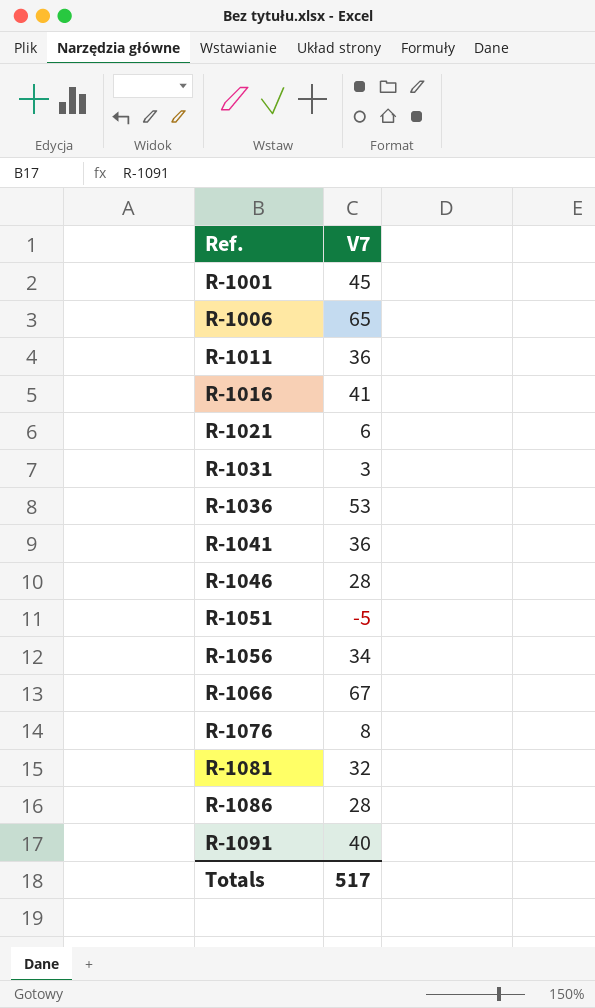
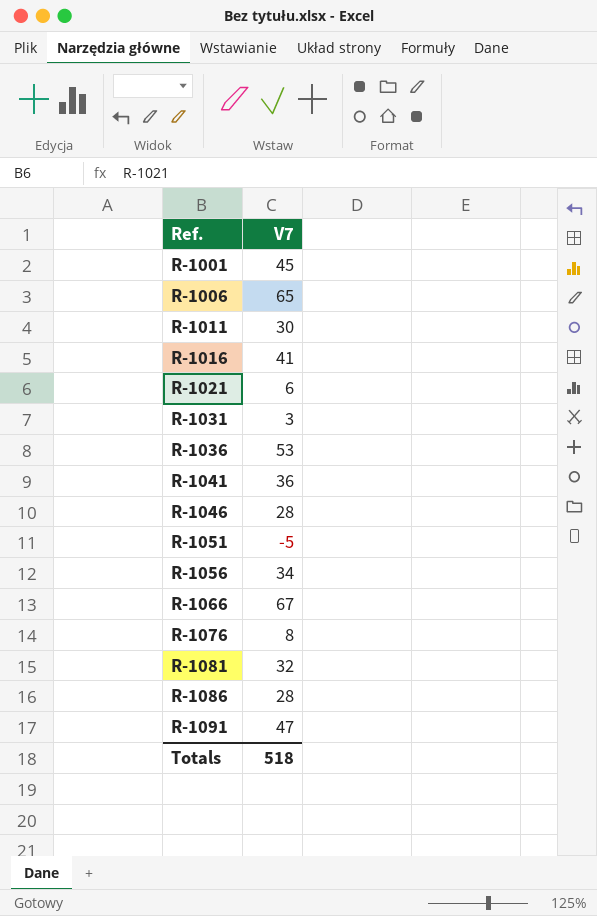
R-1011 | V7: 36 -> 30
R-1091 | V7: 40 -> 47
Totals | V7: 517 -> 518

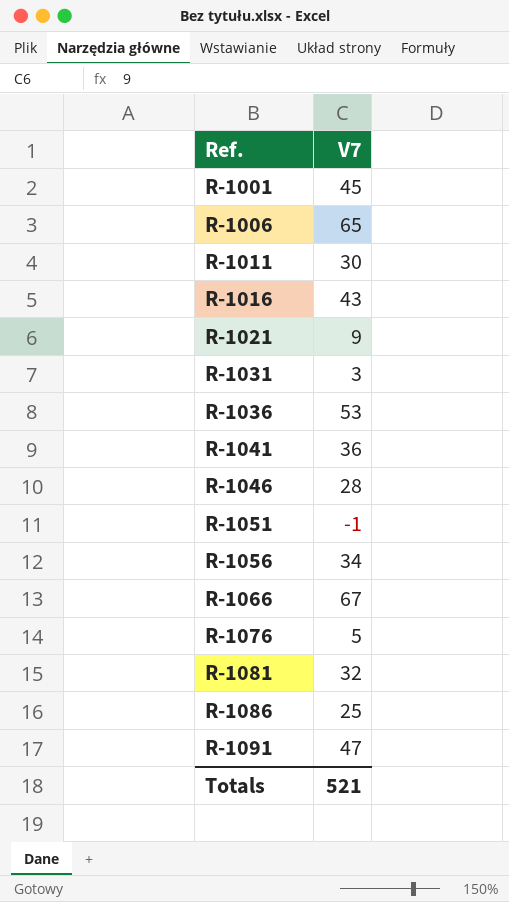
R-1016 | V7: 41 -> 43
R-1021 | V7: 6 -> 9
R-1051 | V7: -5 -> -1
R-1076 | V7: 8 -> 5
R-1086 | V7: 28 -> 25
Totals | V7: 518 -> 521

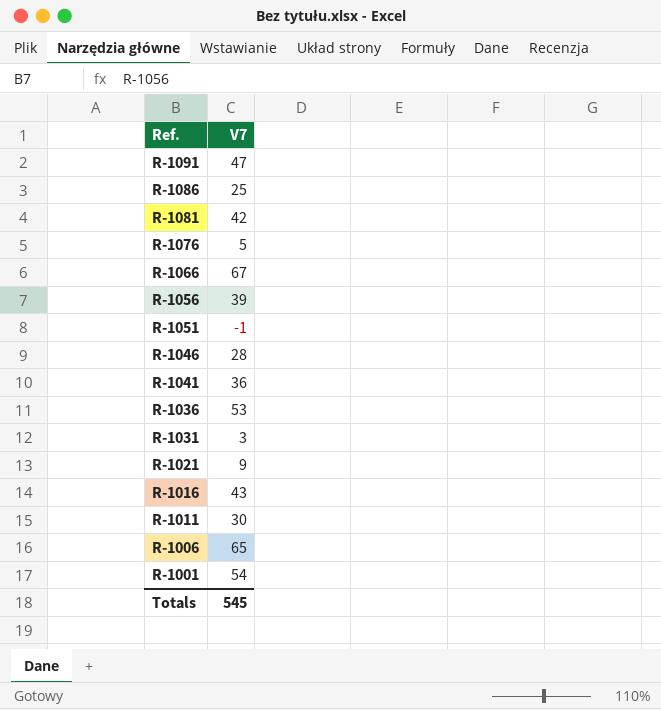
row order: Ref. ascending -> Ref. descending
R-1081 | V7: 32 -> 42
R-1056 | V7: 34 -> 39
R-1001 | V7: 45 -> 54
Totals | V7: 521 -> 545

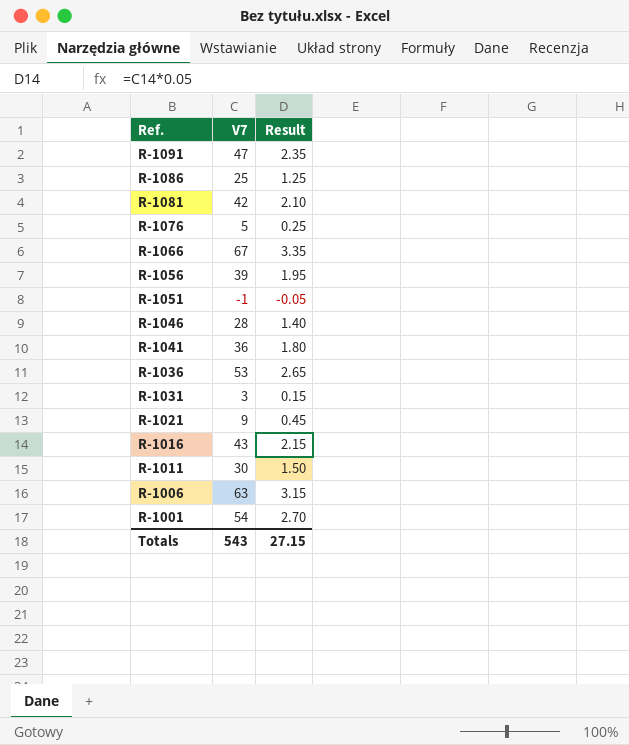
column Result | formula: none -> [V7] * 0.05
R-1006 | V7: 65 -> 63
Totals | V7: 545 -> 543

